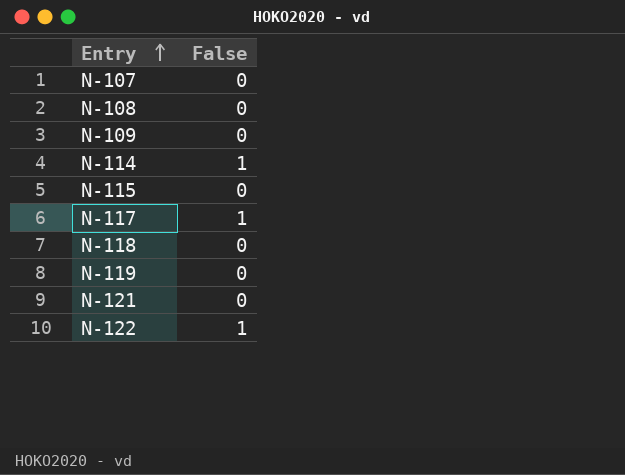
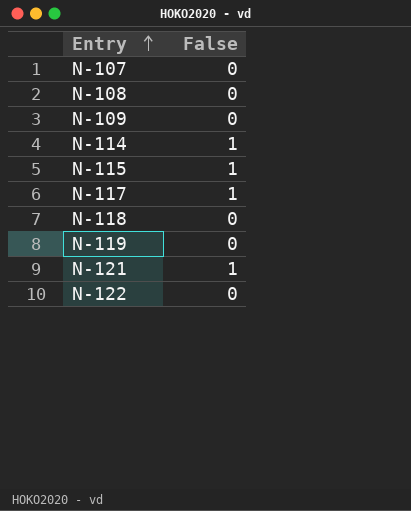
N-115 | False: 0 -> 1
N-121 | False: 0 -> 1
N-122 | False: 1 -> 0

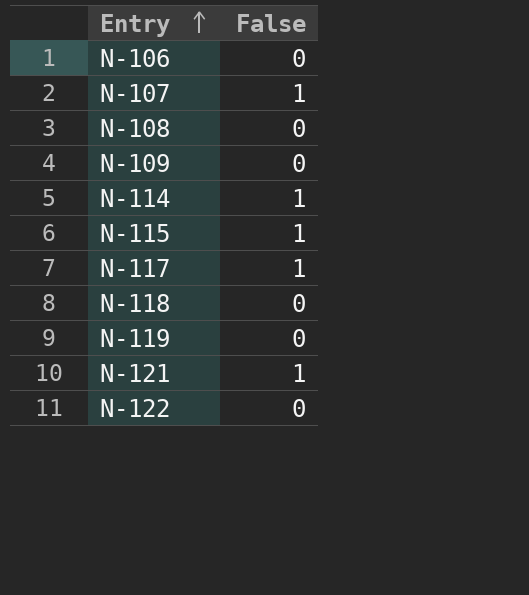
row N-106: none -> 0
N-107 | False: 0 -> 1

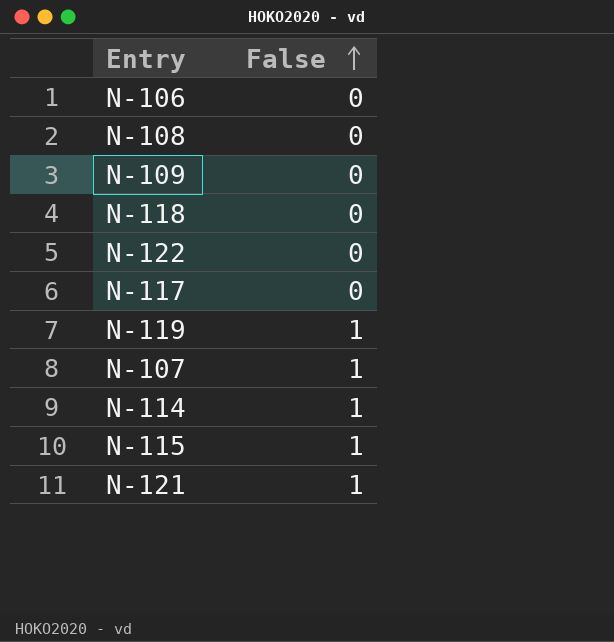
row order: Entry ascending -> False ascending
N-117 | False: 1 -> 0
N-119 | False: 0 -> 1

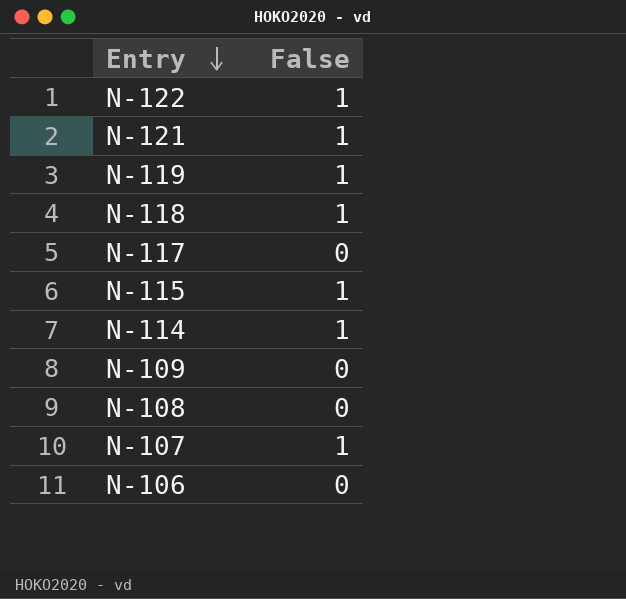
row order: False ascending -> Entry descending
N-122 | False: 0 -> 1
N-118 | False: 0 -> 1

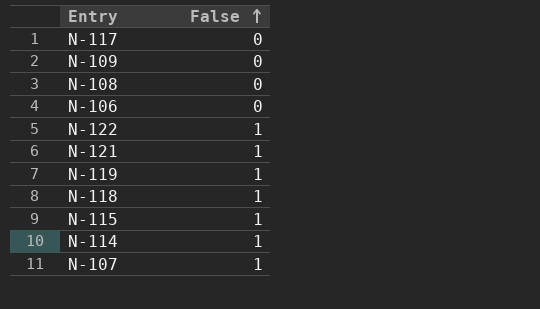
row order: Entry descending -> False ascending

